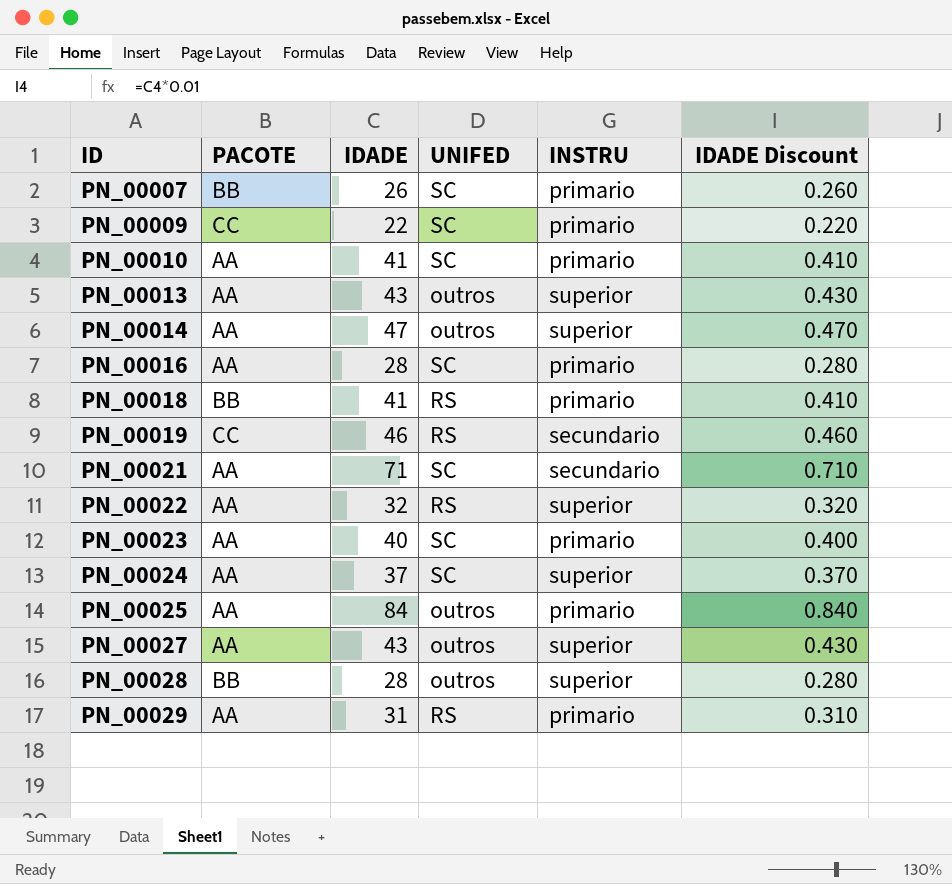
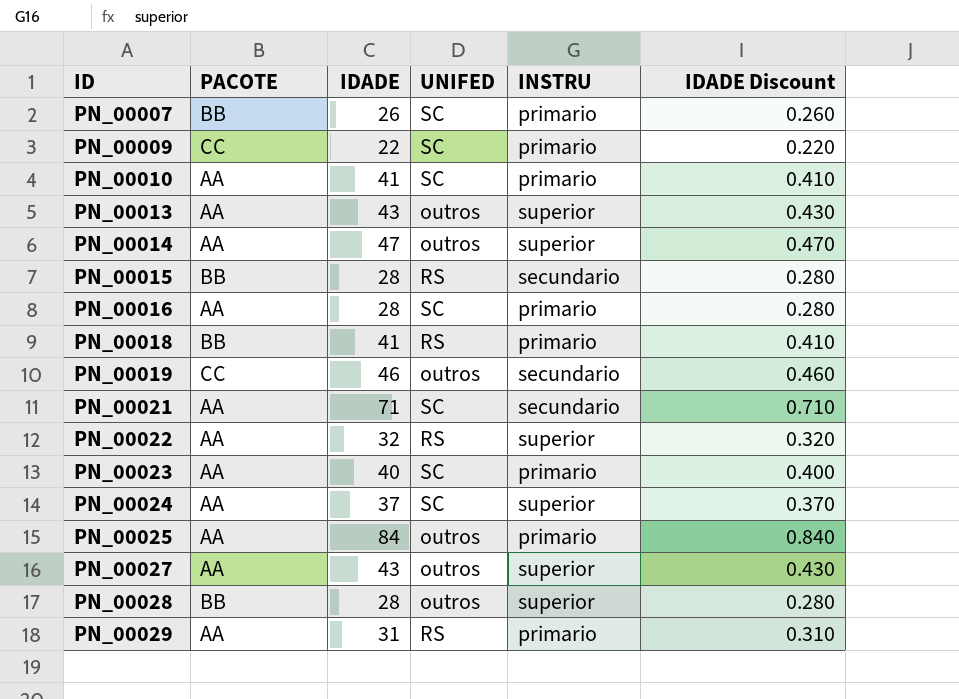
row PN_00015: none -> BB | 28 | RS | secundario | 0.280
PN_00019 | UNIFED: RS -> outros

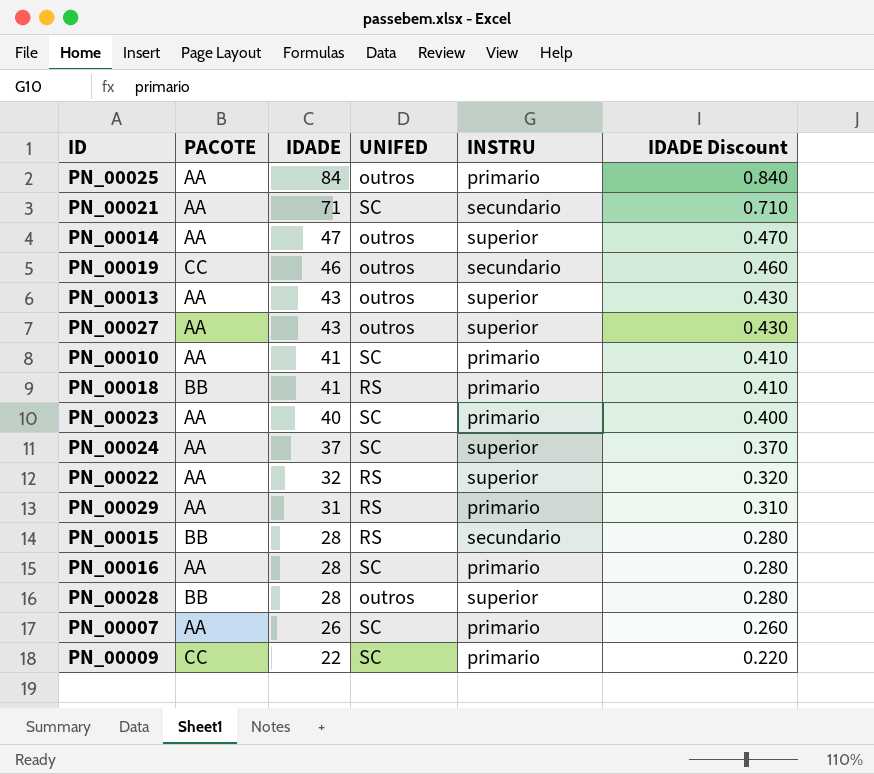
row order: ID ascending -> IDADE descending
PN_00007 | PACOTE: BB -> AA

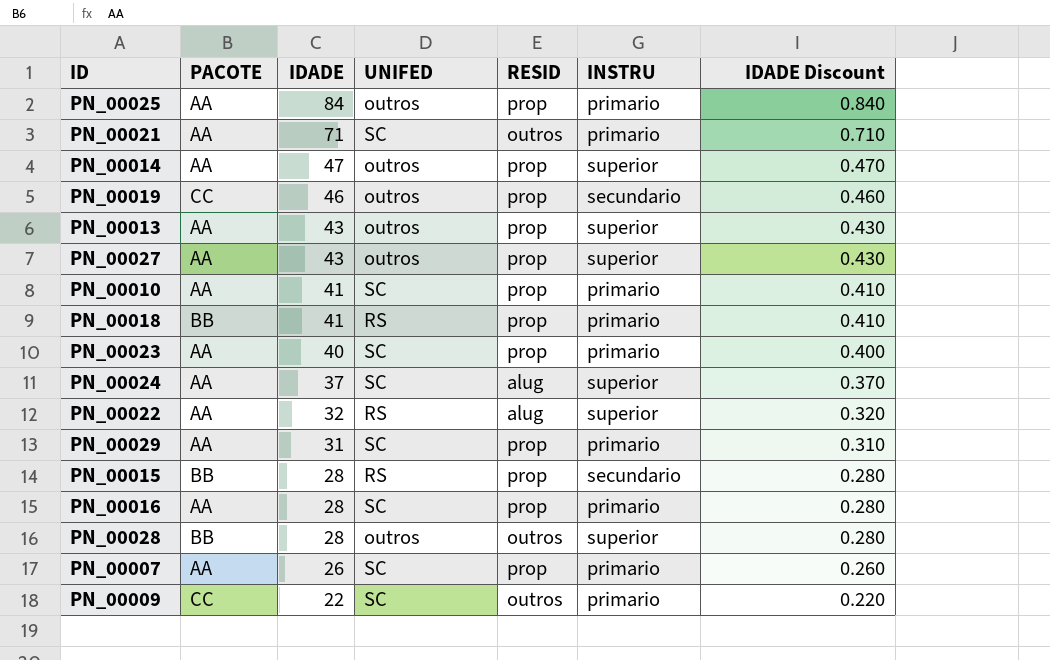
column RESID | position: none -> 5
PN_00021 | INSTRU: secundario -> primario
PN_00029 | UNIFED: RS -> SC

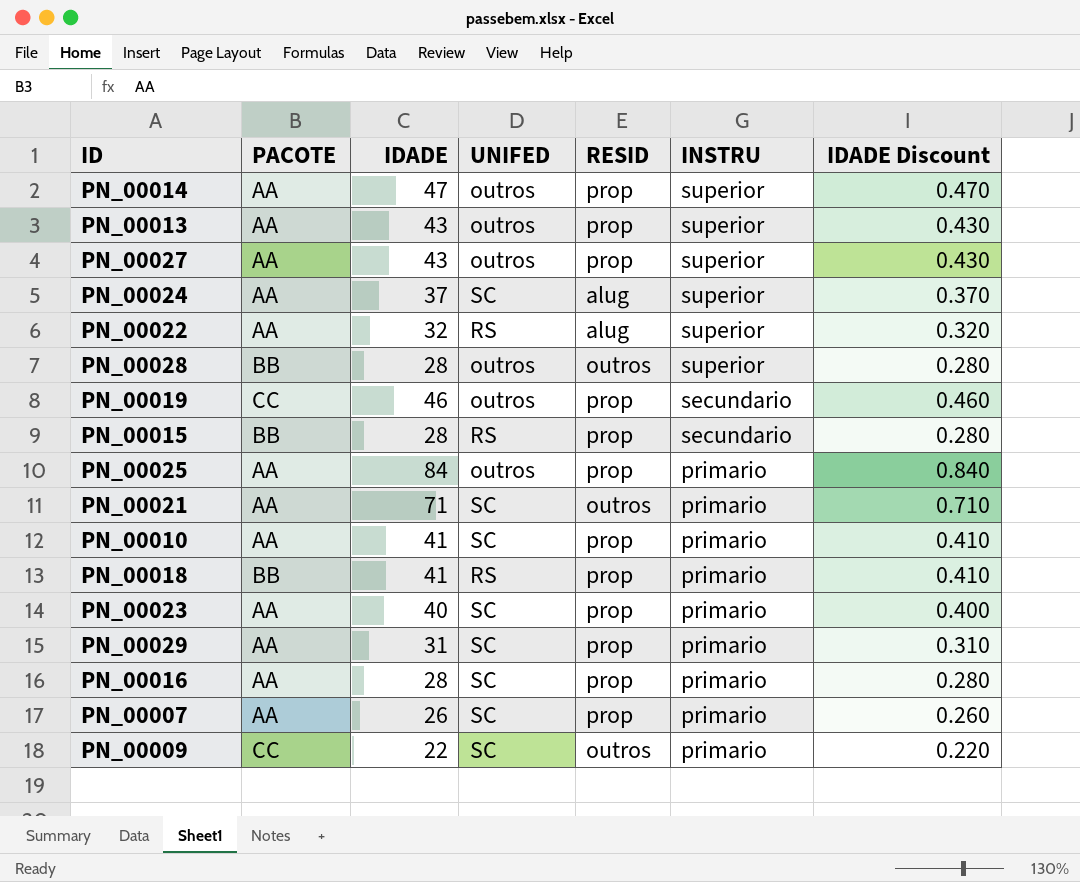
row order: IDADE descending -> INSTRU descending

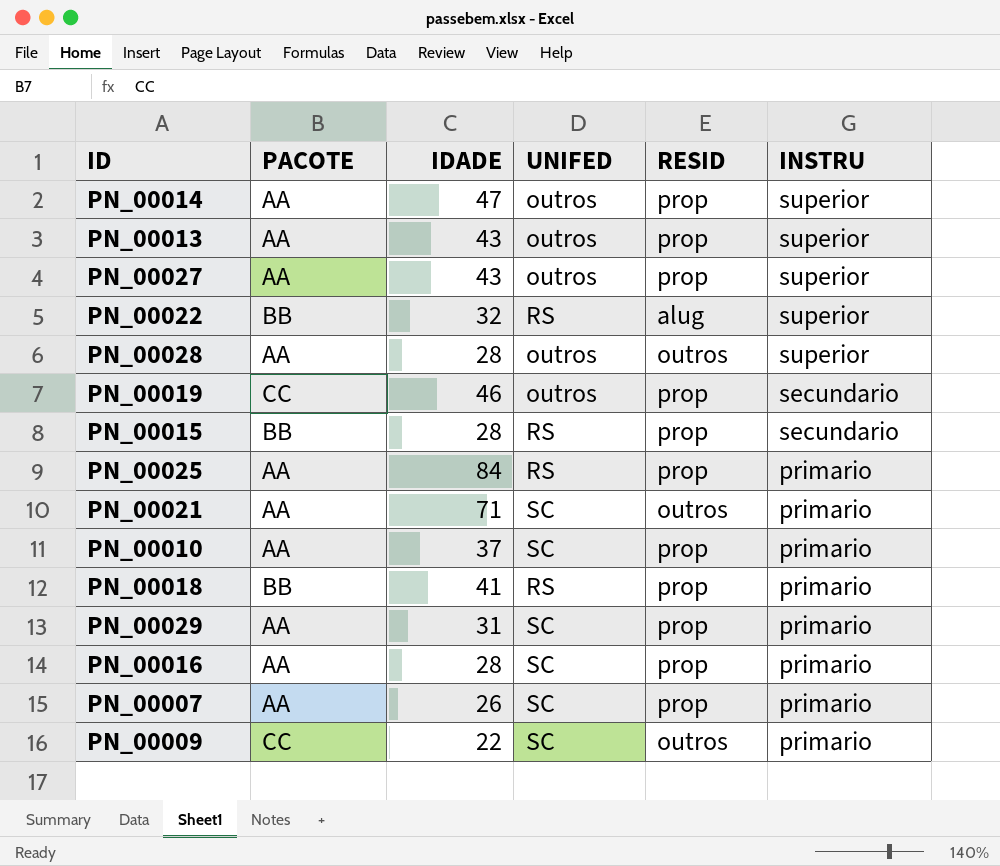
column IDADE Discount | formula: [IDADE] * 0.01 -> none
row PN_00024: AA | 37 | SC | alug | superior | 0.370 -> none
row PN_00023: AA | 40 | SC | prop | primario | 0.400 -> none
PN_00022 | PACOTE: AA -> BB
PN_00028 | PACOTE: BB -> AA
PN_00025 | UNIFED: outros -> RS
PN_00010 | IDADE: 41 -> 37

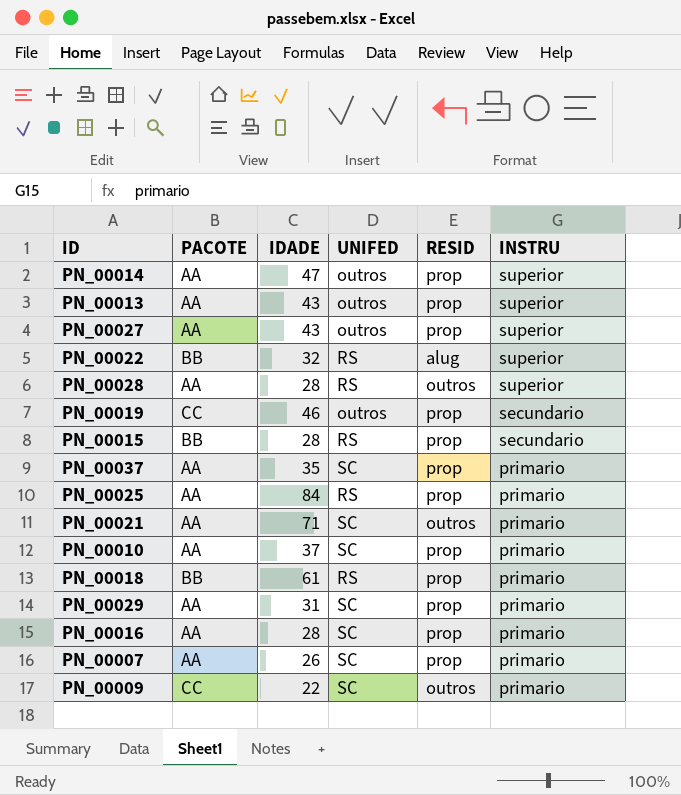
PN_00028 | UNIFED: outros -> RS
row PN_00037: none -> AA | 35 | SC | prop | primario
PN_00018 | IDADE: 41 -> 61

